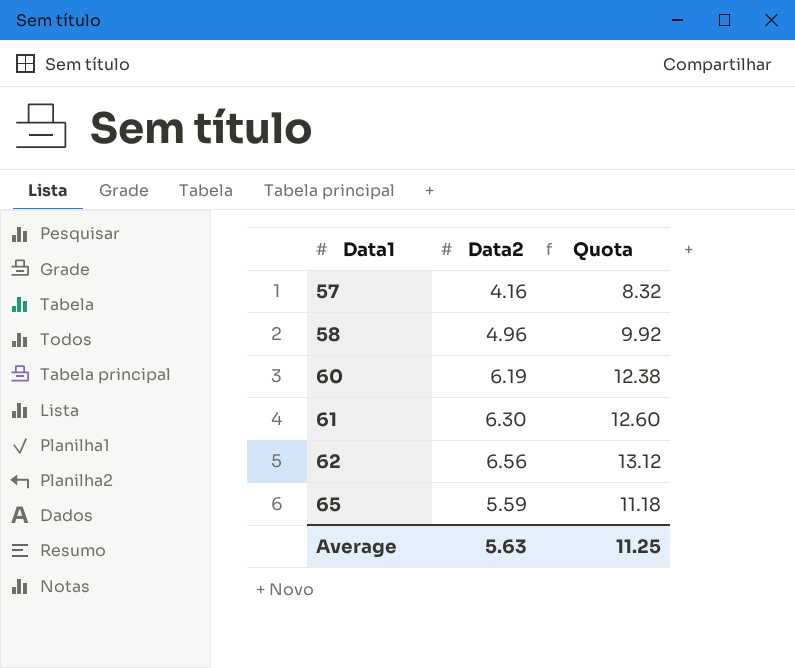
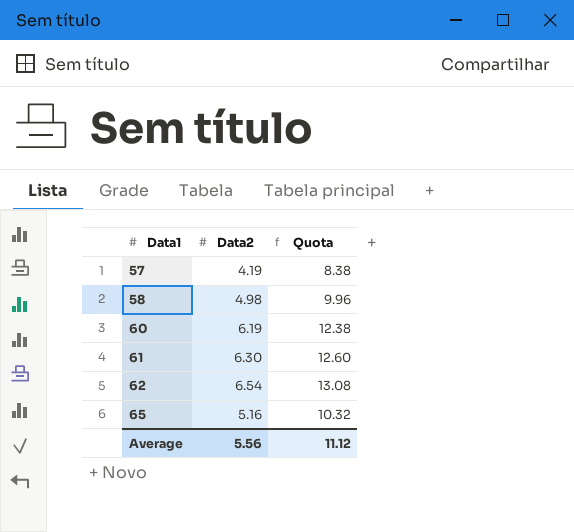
57 | Data2: 4.16 -> 4.19
57 | Quota: 8.32 -> 8.38
58 | Data2: 4.96 -> 4.98
58 | Quota: 9.92 -> 9.96
62 | Data2: 6.56 -> 6.54
62 | Quota: 13.12 -> 13.08
65 | Data2: 5.59 -> 5.16
65 | Quota: 11.18 -> 10.32
Average | Data2: 5.63 -> 5.56
Average | Quota: 11.25 -> 11.12

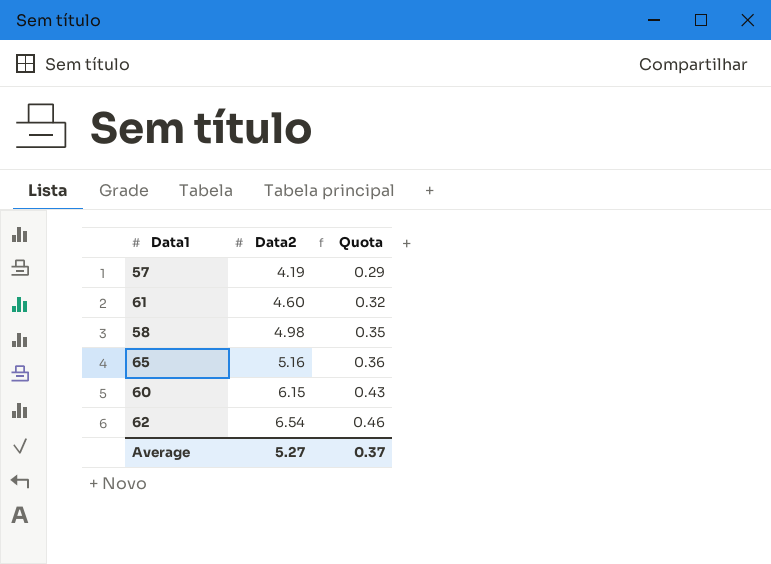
row order: Data1 ascending -> Data2 ascending
column Quota | formula: [Data2] * 2 -> [Data2] * 0.07
61 | Data2: 6.30 -> 4.60
60 | Data2: 6.19 -> 6.15
Average | Data2: 5.56 -> 5.27
Average | Quota: 11.12 -> 0.37

